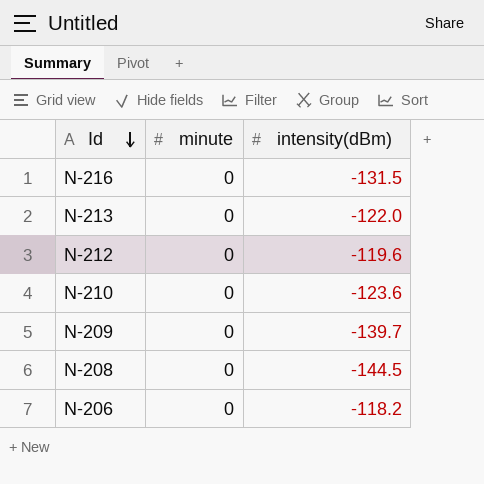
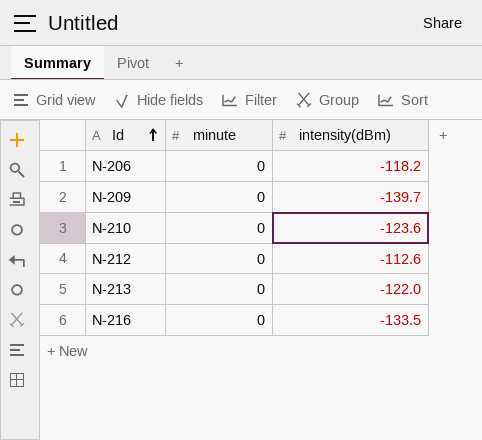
row order: Id descending -> Id ascending
row N-208: 0 | -144.5 -> none
N-212 | intensity(dBm): -119.6 -> -112.6
N-216 | intensity(dBm): -131.5 -> -133.5

